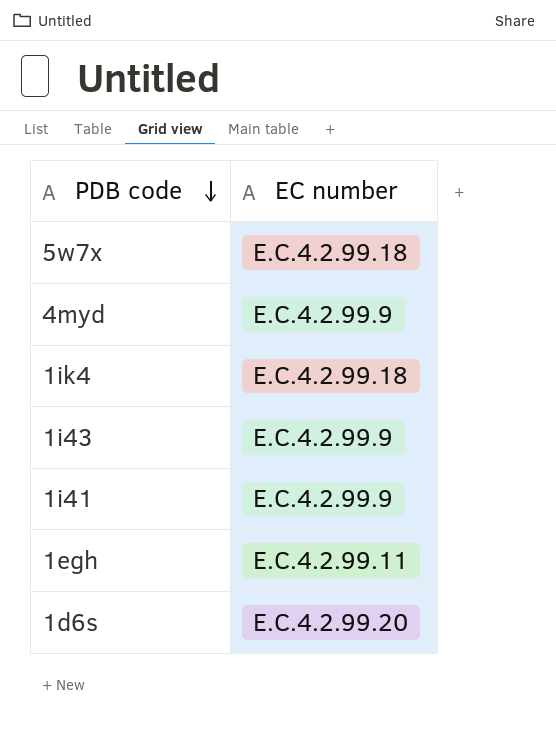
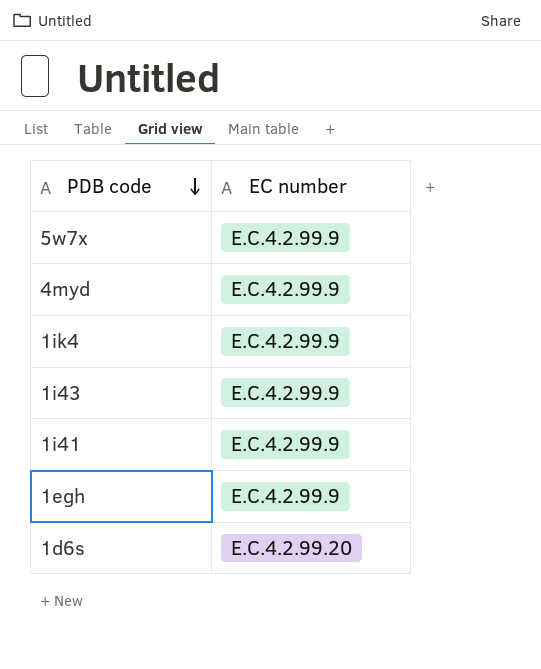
5w7x | EC number: E.C.4.2.99.18 -> E.C.4.2.99.9
1ik4 | EC number: E.C.4.2.99.18 -> E.C.4.2.99.9
1egh | EC number: E.C.4.2.99.11 -> E.C.4.2.99.9

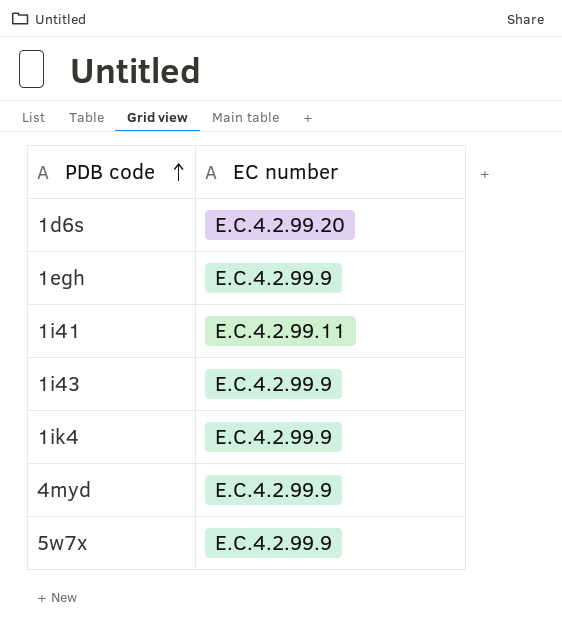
row order: PDB code descending -> PDB code ascending
1i41 | EC number: E.C.4.2.99.9 -> E.C.4.2.99.11

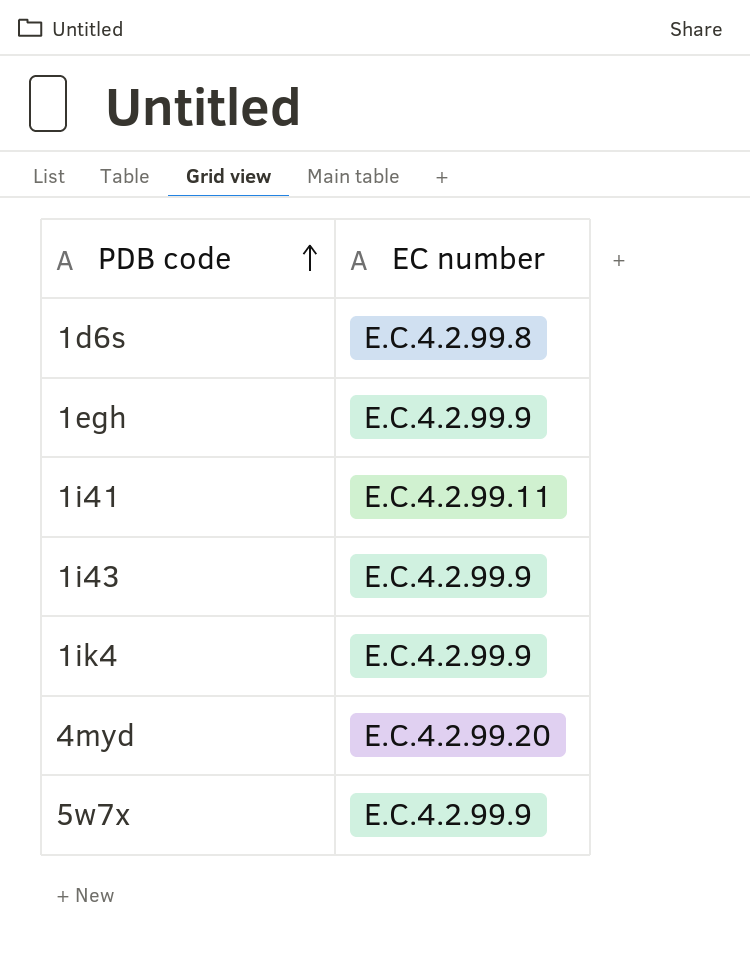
1d6s | EC number: E.C.4.2.99.20 -> E.C.4.2.99.8
4myd | EC number: E.C.4.2.99.9 -> E.C.4.2.99.20

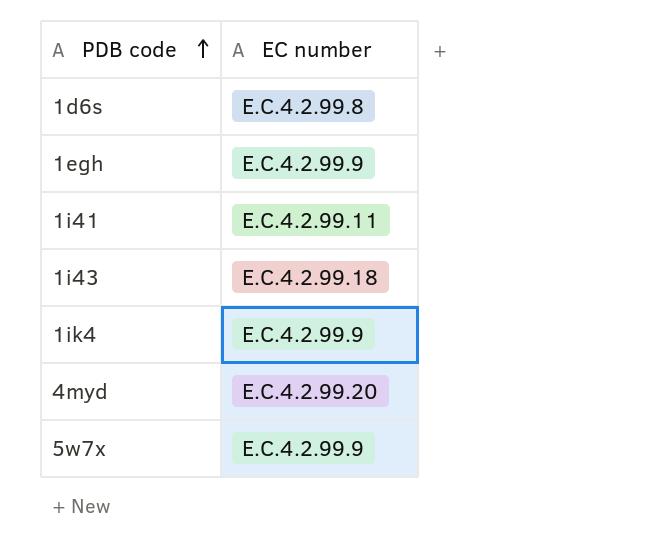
1i43 | EC number: E.C.4.2.99.9 -> E.C.4.2.99.18

